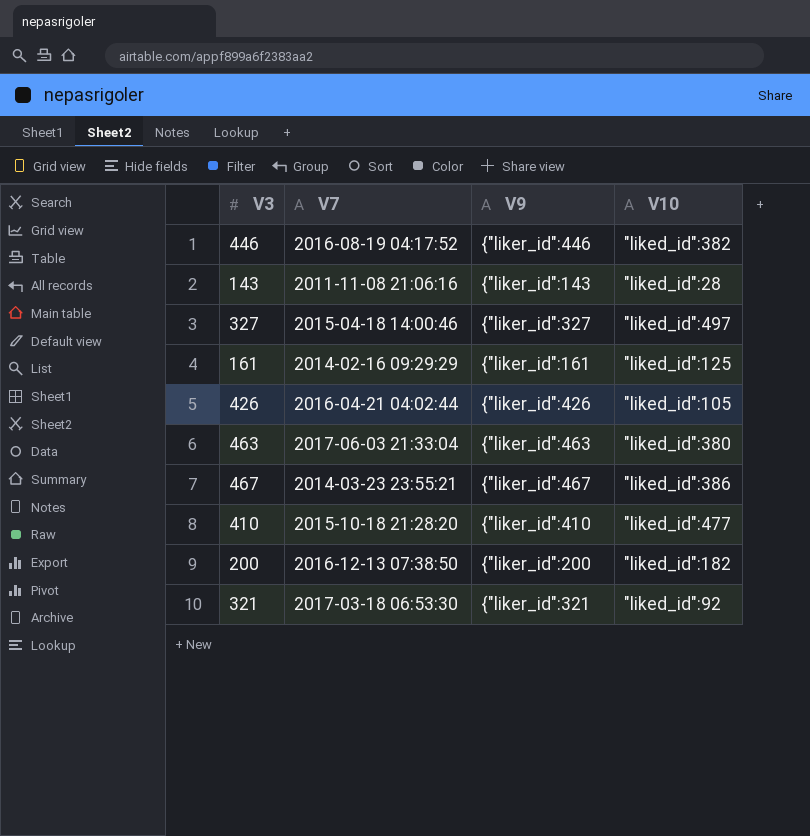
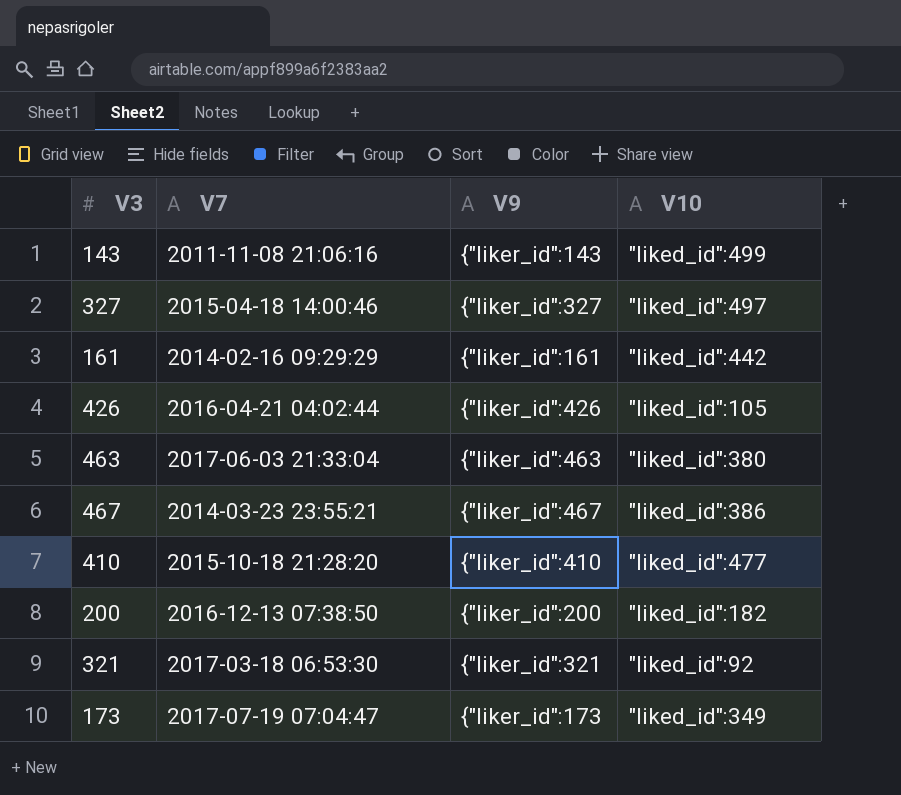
row 446: 2016-08-19 04:17:52 | {"liker_id":446 | "liked_id":382 -> none
143 | V10: "liked_id":28 -> "liked_id":499
161 | V10: "liked_id":125 -> "liked_id":442
row 173: none -> 2017-07-19 07:04:47 | {"liker_id":173 | "liked_id":349

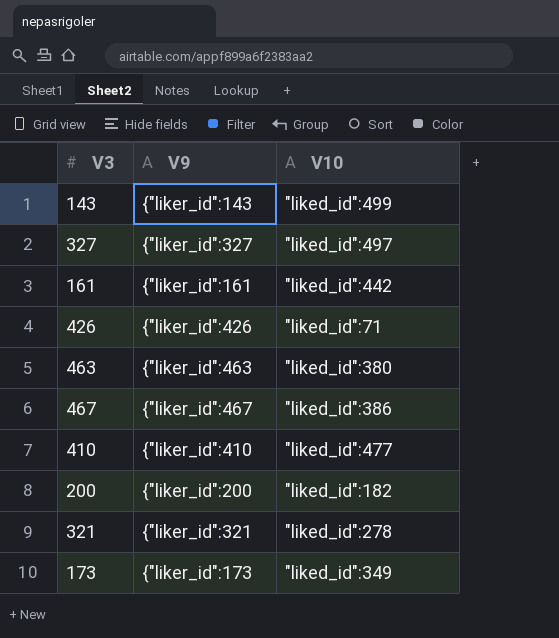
column V7 | position: 2 -> none
426 | V10: "liked_id":105 -> "liked_id":71
321 | V10: "liked_id":92 -> "liked_id":278

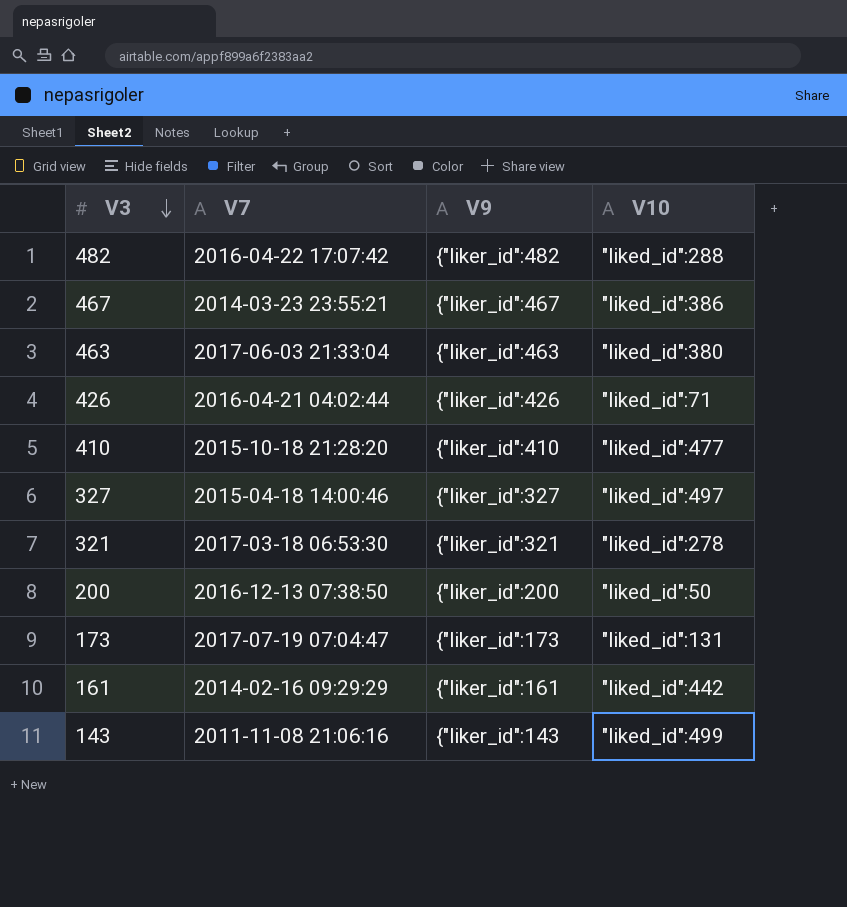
row order: none -> V3 descending
column V7 | position: none -> 2
row 482: none -> 2016-04-22 17:07:42 | {"liker_id":482 | "liked_id":288
200 | V10: "liked_id":182 -> "liked_id":50
173 | V10: "liked_id":349 -> "liked_id":131

